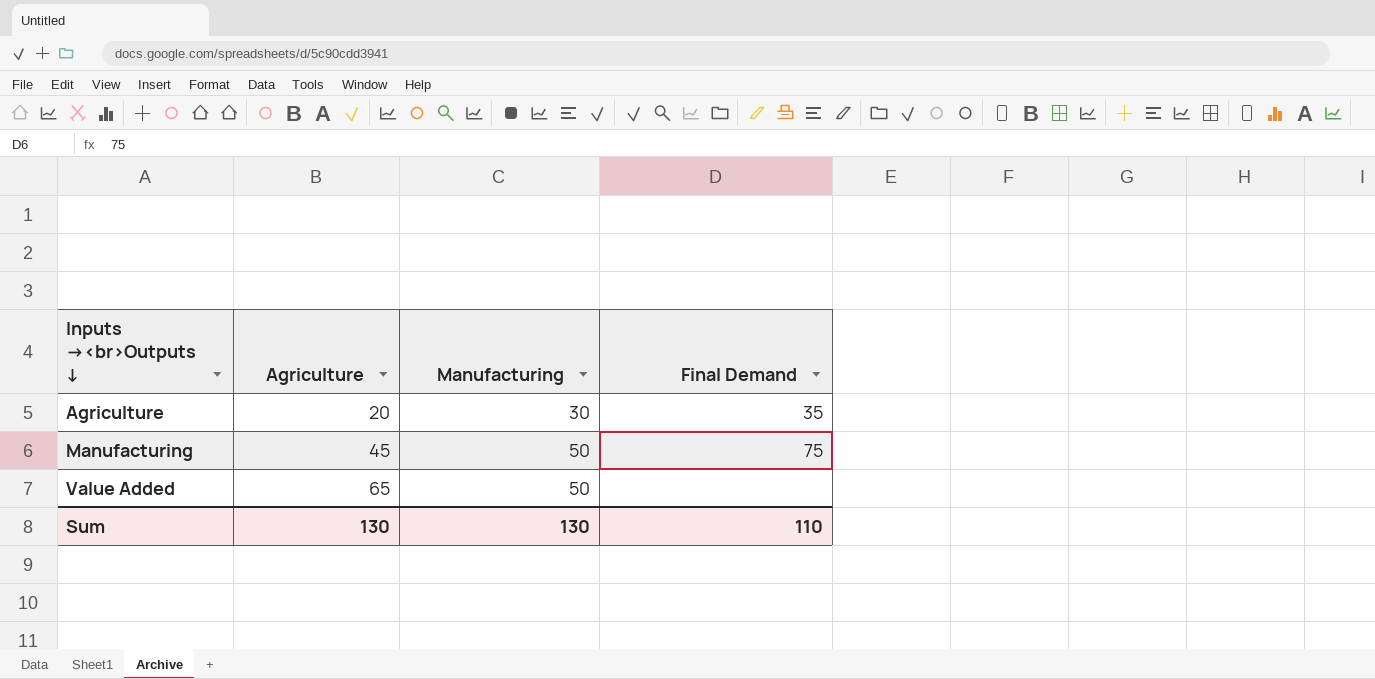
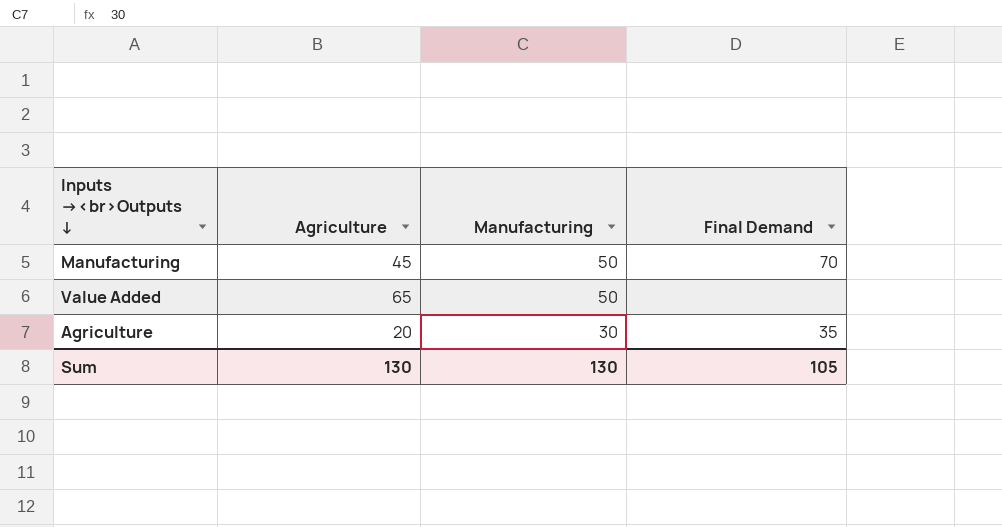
row order: Inputs →<br>Outputs ↓ ascending -> Manufacturing descending
Manufacturing | Final Demand: 75 -> 70
Sum | Final Demand: 110 -> 105

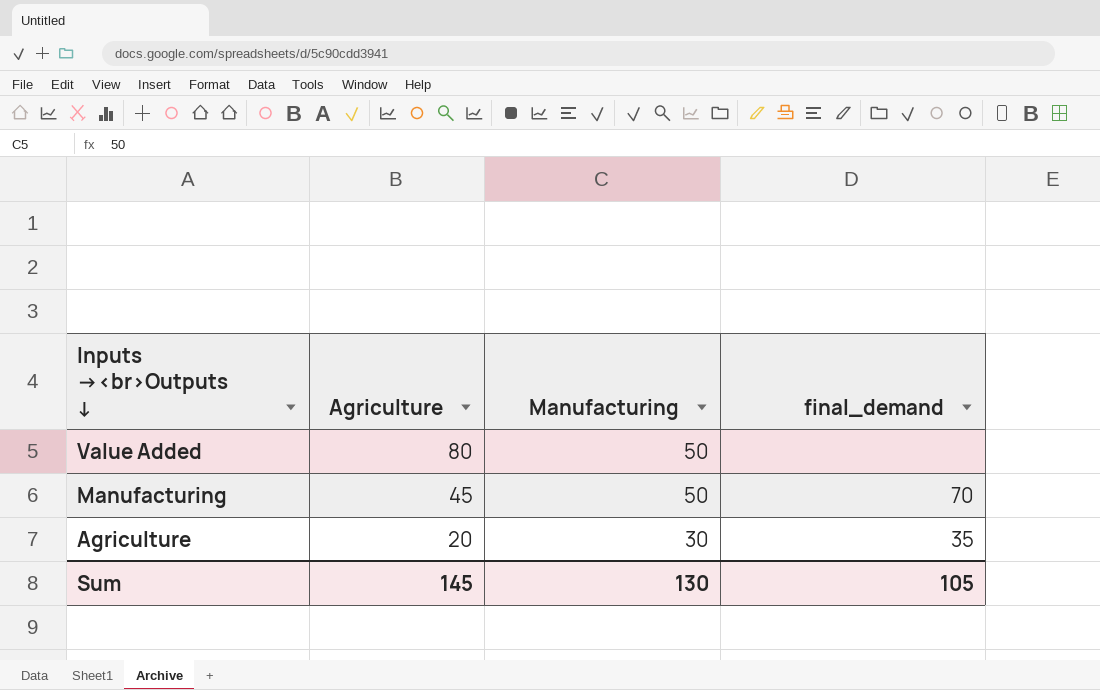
row order: Manufacturing descending -> Inputs →<br>Outputs ↓ descending
column name: Final Demand -> final_demand
Value Added | Agriculture: 65 -> 80
Sum | Agriculture: 130 -> 145

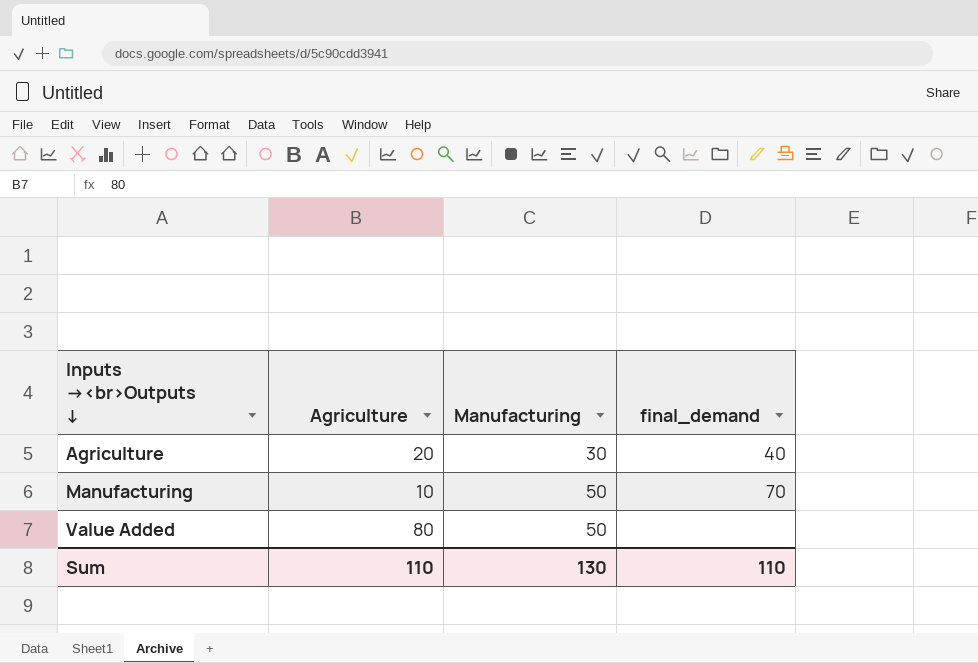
row order: Inputs →<br>Outputs ↓ descending -> Inputs →<br>Outputs ↓ ascending
Agriculture | final_demand: 35 -> 40
Manufacturing | Agriculture: 45 -> 10
Sum | Agriculture: 145 -> 110
Sum | final_demand: 105 -> 110

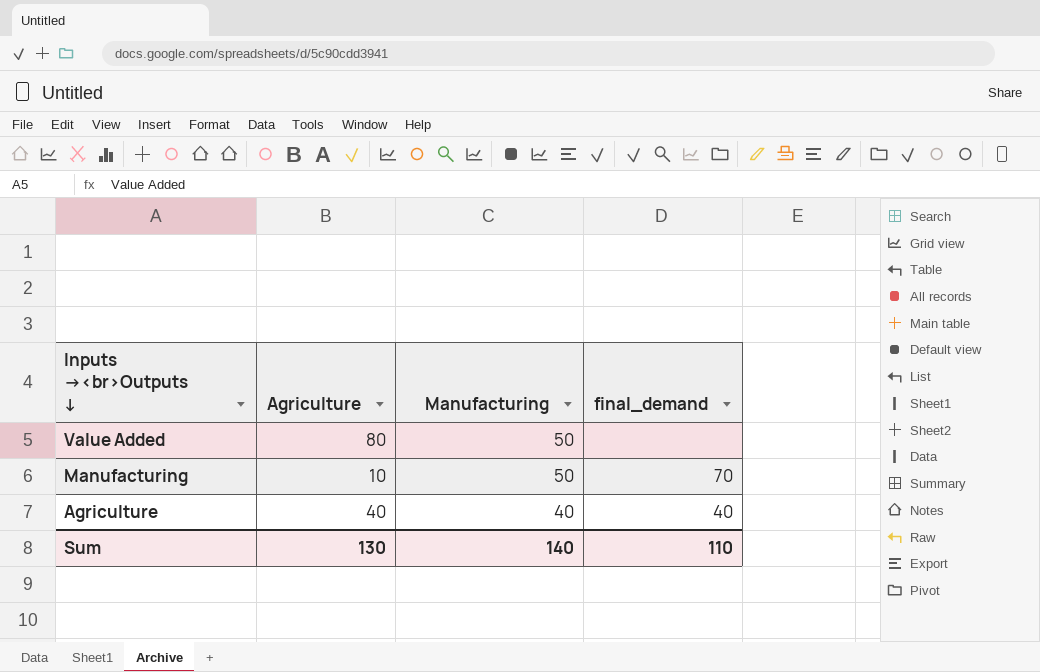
row order: Inputs →<br>Outputs ↓ ascending -> Inputs →<br>Outputs ↓ descending
Agriculture | Agriculture: 20 -> 40
Agriculture | Manufacturing: 30 -> 40
Sum | Agriculture: 110 -> 130
Sum | Manufacturing: 130 -> 140

